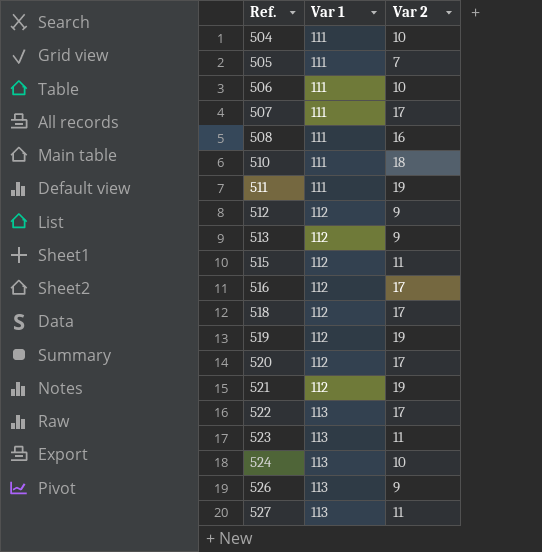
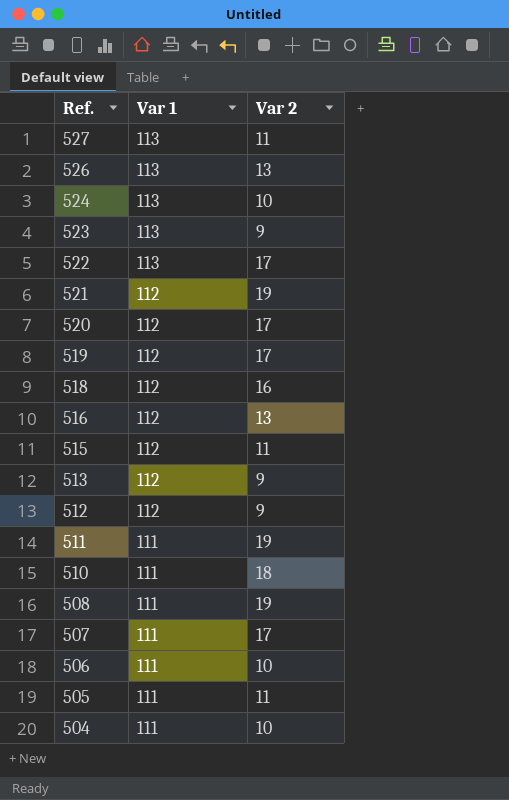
row order: Ref. ascending -> Ref. descending
526 | Var 2: 9 -> 13
523 | Var 2: 11 -> 9
519 | Var 2: 19 -> 17
518 | Var 2: 17 -> 16
516 | Var 2: 17 -> 13
508 | Var 2: 16 -> 19
505 | Var 2: 7 -> 11

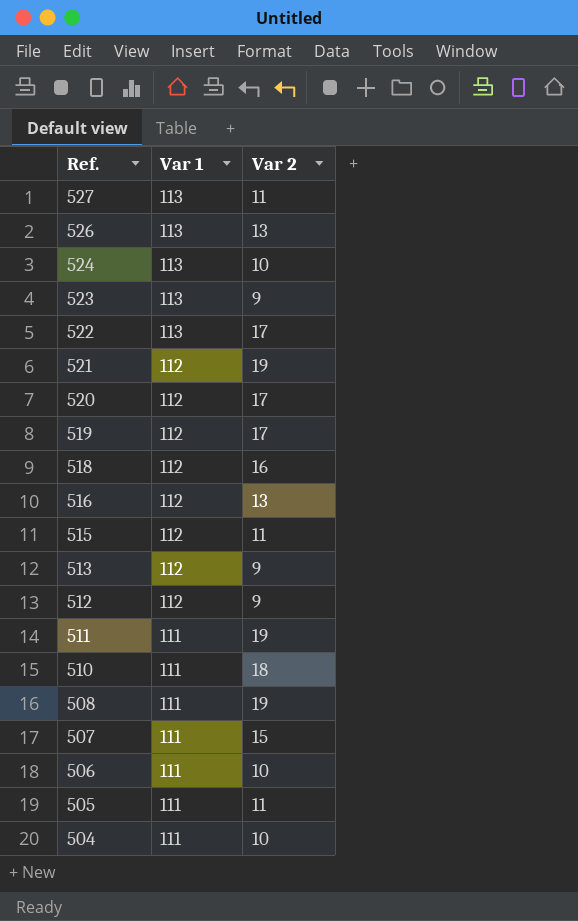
507 | Var 2: 17 -> 15

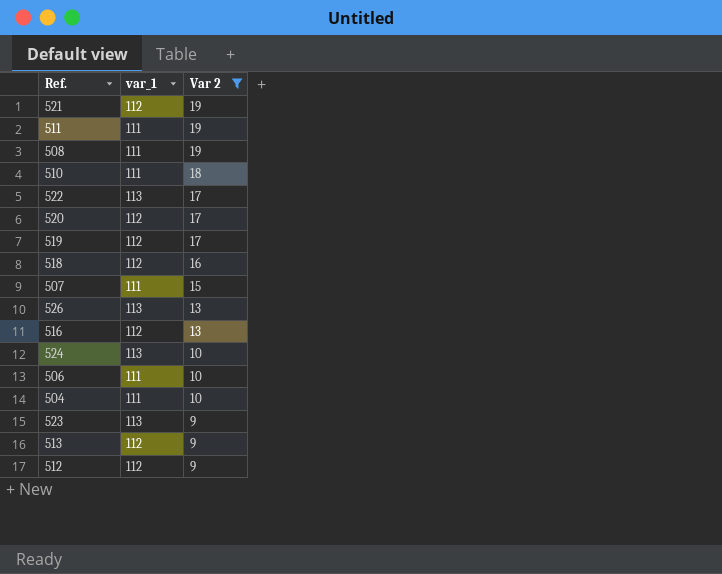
filter: none -> Var 2 != 11
row order: Ref. descending -> Var 2 descending
column name: Var 1 -> var_1

